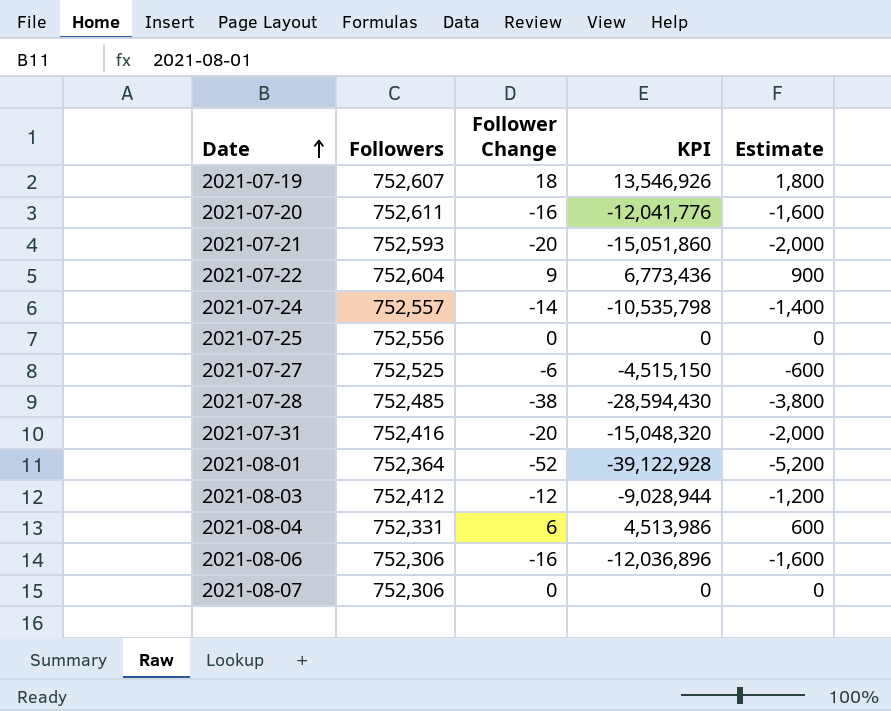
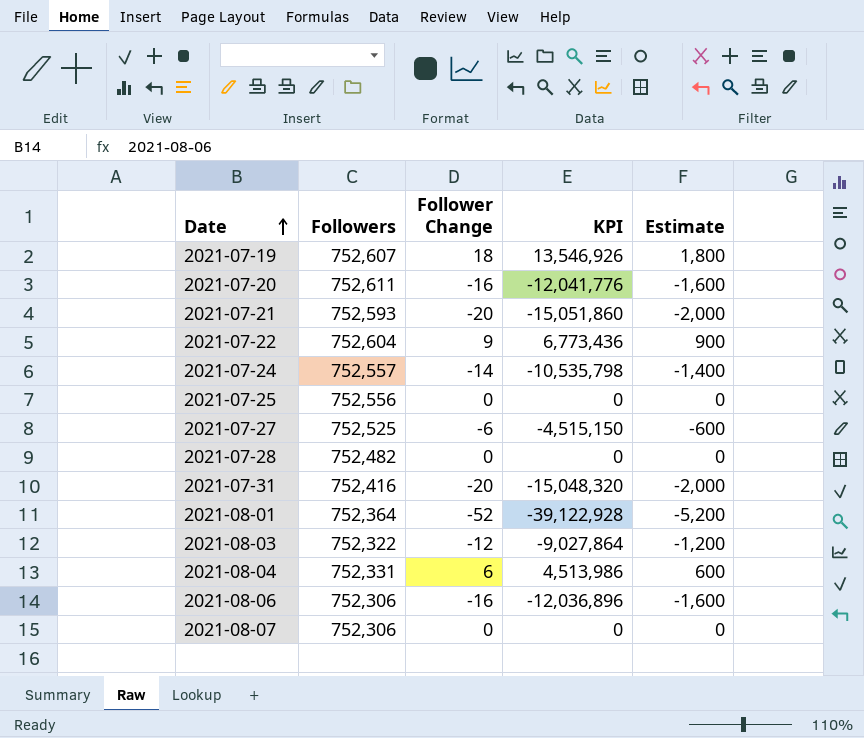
2021-07-28 | Followers: 752,485 -> 752,482
2021-07-28 | Follower Change: -38 -> 0
2021-07-28 | KPI: -28,594,430 -> 0
2021-07-28 | Estimate: -3,800 -> 0
2021-08-03 | Followers: 752,412 -> 752,322
2021-08-03 | KPI: -9,028,944 -> -9,027,864

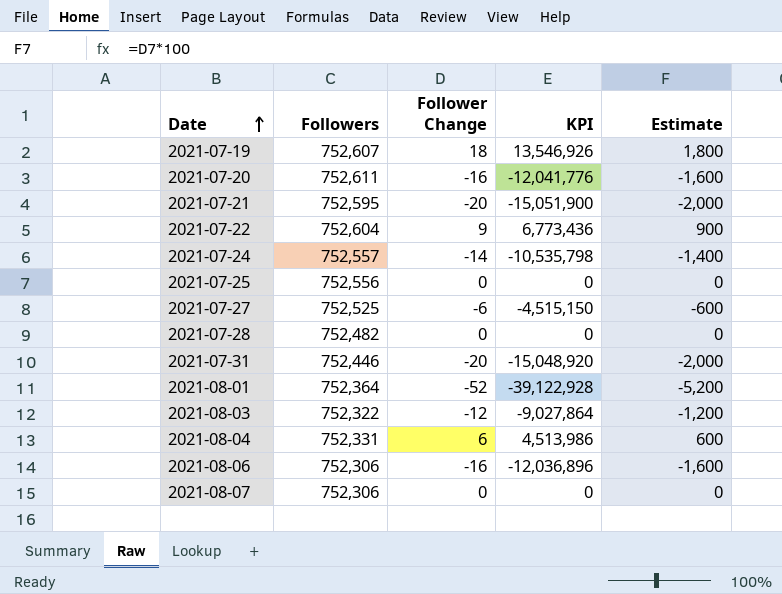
2021-07-21 | Followers: 752,593 -> 752,595
2021-07-21 | KPI: -15,051,860 -> -15,051,900
2021-07-31 | Followers: 752,416 -> 752,446
2021-07-31 | KPI: -15,048,320 -> -15,048,920

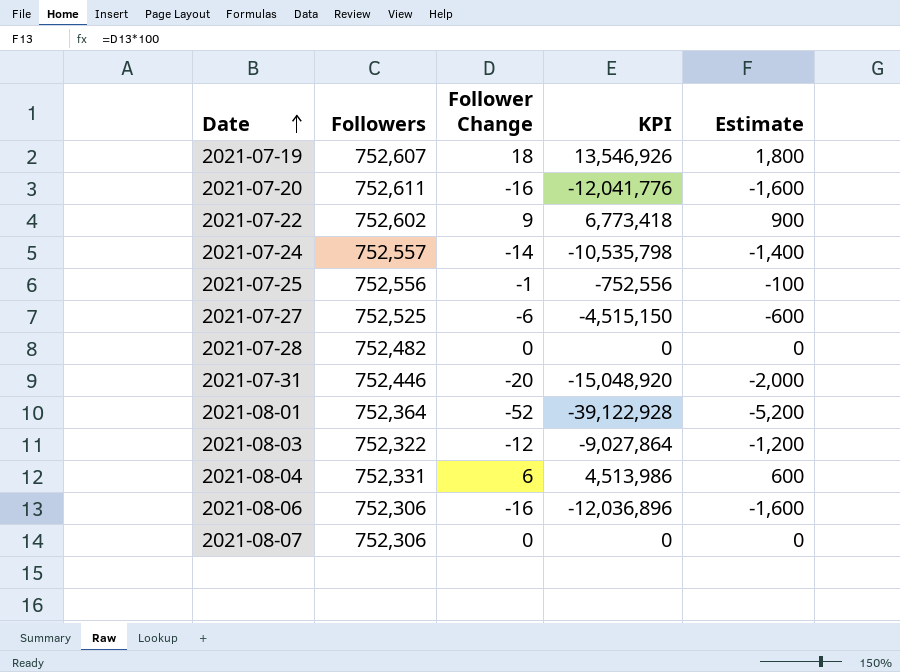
row 2021-07-21: 752,595 | -20 | -15,051,900 | -2,000 -> none
2021-07-22 | Followers: 752,604 -> 752,602
2021-07-22 | KPI: 6,773,436 -> 6,773,418
2021-07-25 | Follower Change: 0 -> -1
2021-07-25 | KPI: 0 -> -752,556
2021-07-25 | Estimate: 0 -> -100

